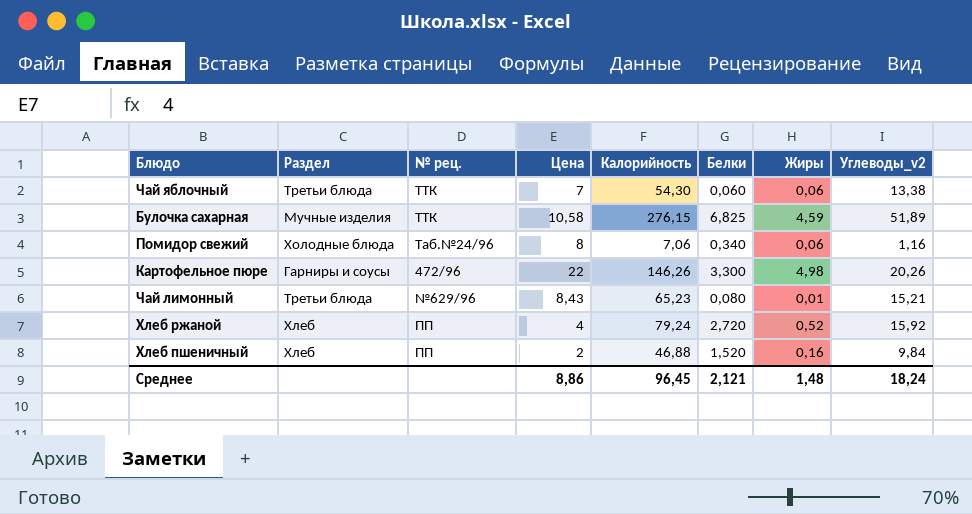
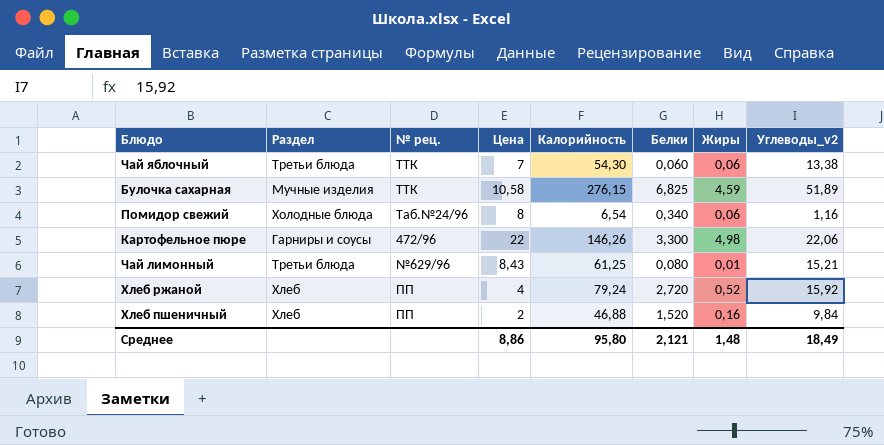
Помидор свежий | Калорийность: 7,06 -> 6,54
Картофельное пюре | Углеводы_v2: 20,26 -> 22,06
Чай лимонный | Калорийность: 65,23 -> 61,25
Среднее | Калорийность: 96,45 -> 95,80
Среднее | Углеводы_v2: 18,24 -> 18,49

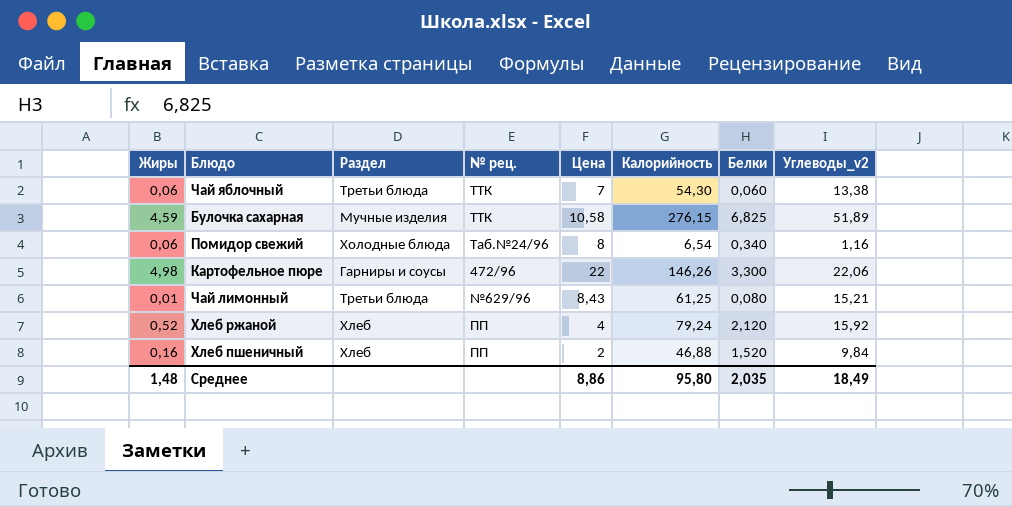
column Жиры | position: 7 -> 1
Хлеб ржаной | Белки: 2,720 -> 2,120
Среднее | Белки: 2,121 -> 2,035

